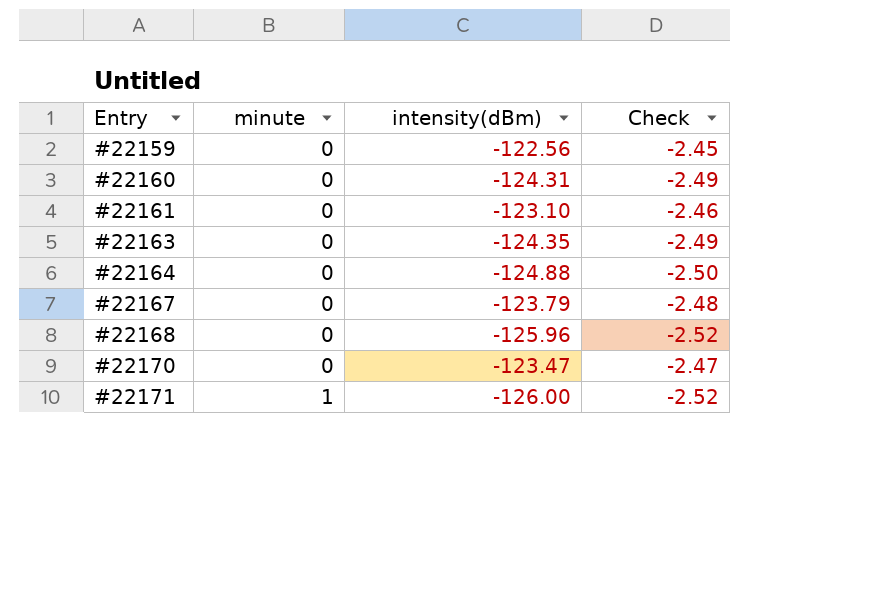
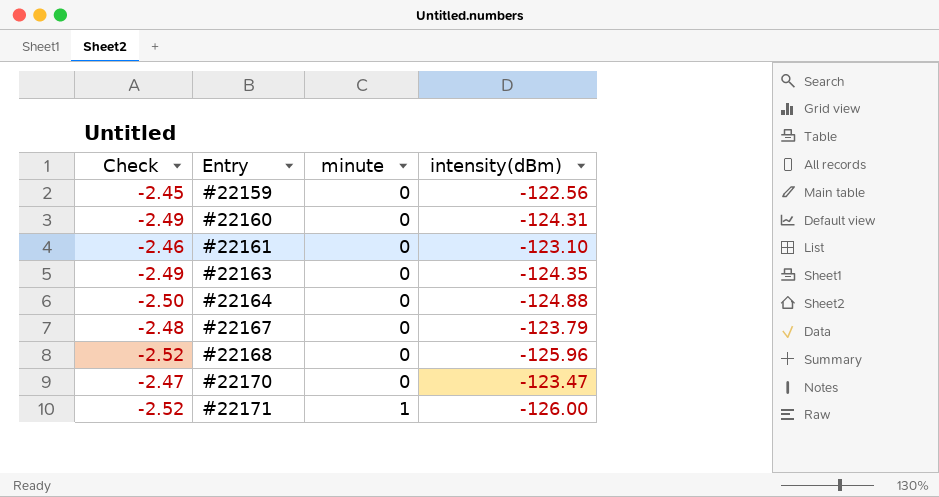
column Check | position: 4 -> 1

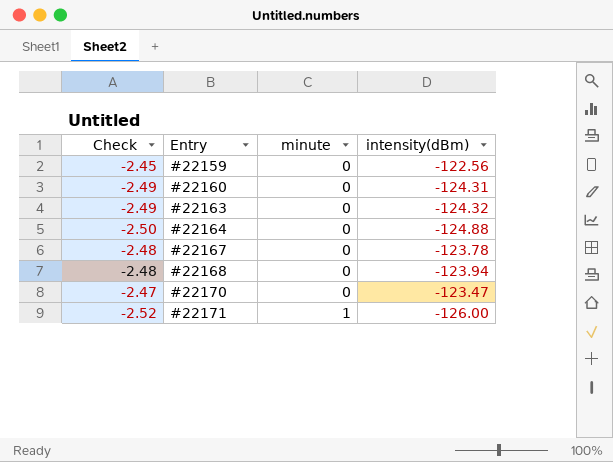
row #22161: -2.46 | 0 | -123.10 -> none
#22163 | intensity(dBm): -124.35 -> -124.32
#22167 | intensity(dBm): -123.79 -> -123.78
#22168 | Check: -2.52 -> -2.48
#22168 | intensity(dBm): -125.96 -> -123.94

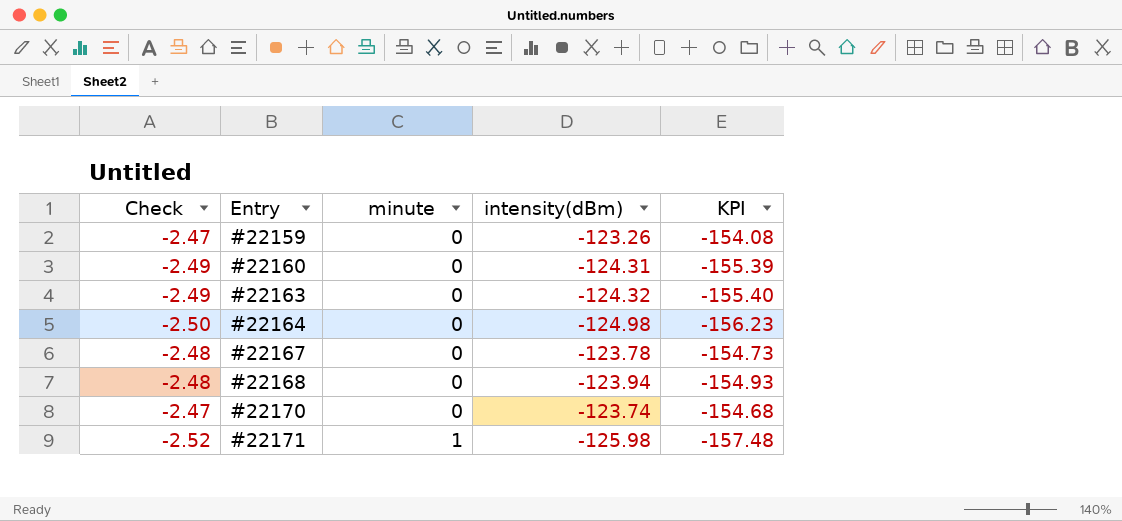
column KPI | formula: none -> [intensity(dBm)] * 1.25
#22159 | Check: -2.45 -> -2.47
#22159 | intensity(dBm): -122.56 -> -123.26
#22164 | intensity(dBm): -124.88 -> -124.98
#22170 | intensity(dBm): -123.47 -> -123.74
#22171 | intensity(dBm): -126.00 -> -125.98

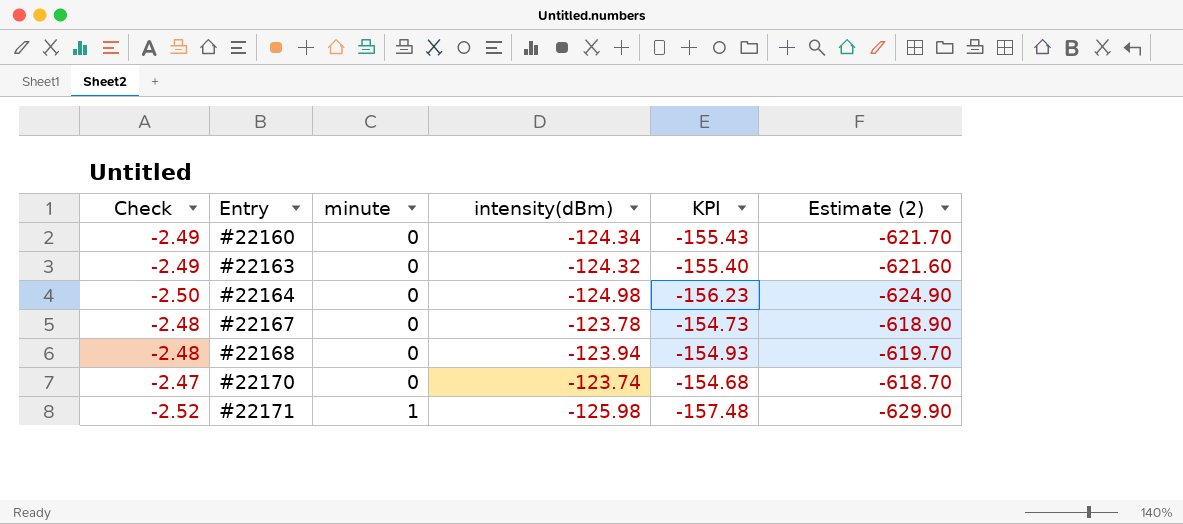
column Estimate (2) | formula: none -> [intensity(dBm)] * 5
row #22159: -2.47 | 0 | -123.26 | -154.08 -> none
#22160 | intensity(dBm): -124.31 -> -124.34
#22160 | KPI: -155.39 -> -155.43

